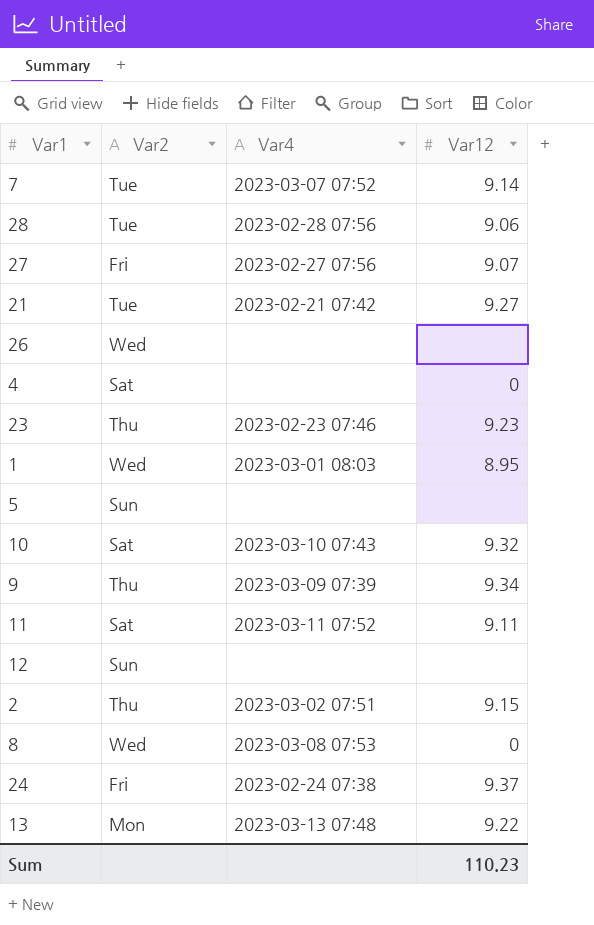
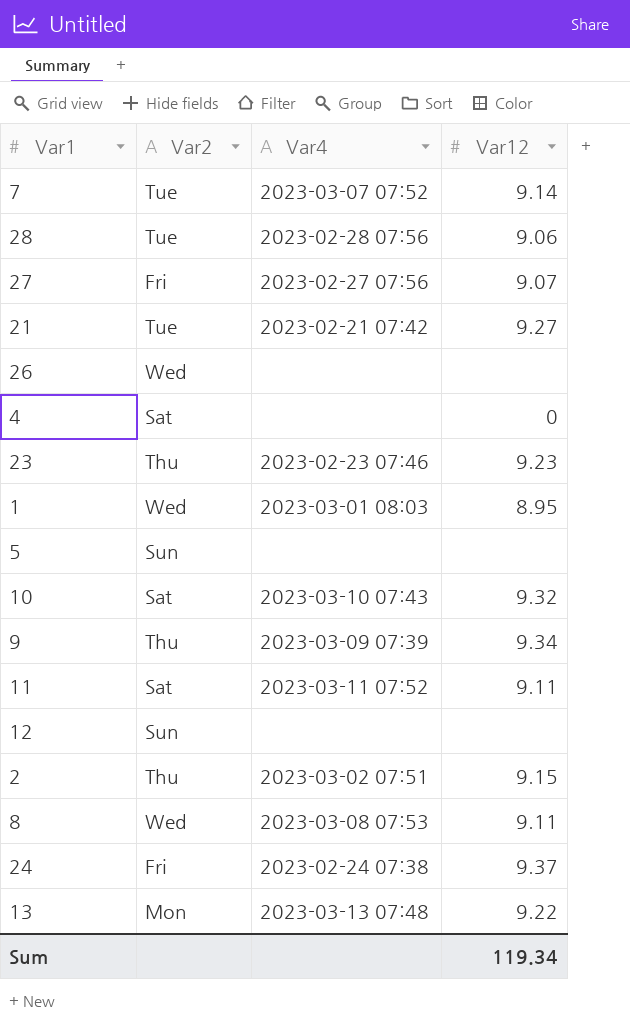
8 | Var12: 0 -> 9.11
Sum | Var12: 110.23 -> 119.34

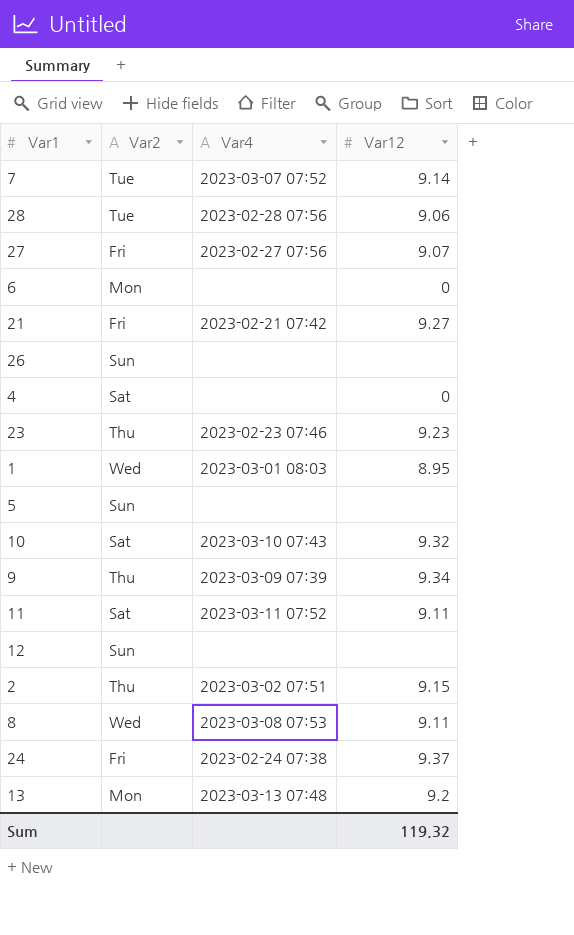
row 6: none -> Mon | none | 0
21 | Var2: Tue -> Fri
26 | Var2: Wed -> Sun
13 | Var12: 9.22 -> 9.2
Sum | Var12: 119.34 -> 119.32

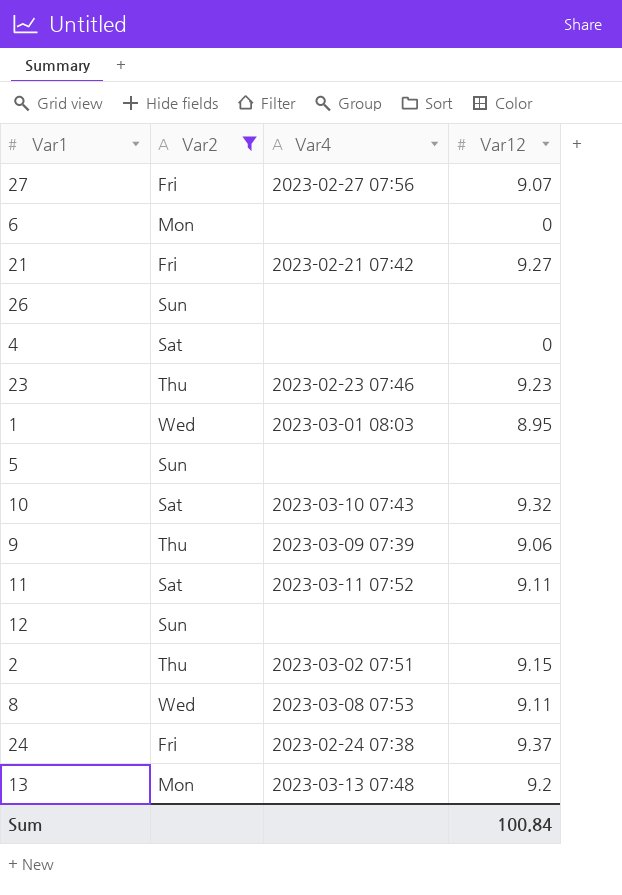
filter: none -> Var2 != Tue
9 | Var12: 9.34 -> 9.06
Sum | Var12: 119.32 -> 100.84

